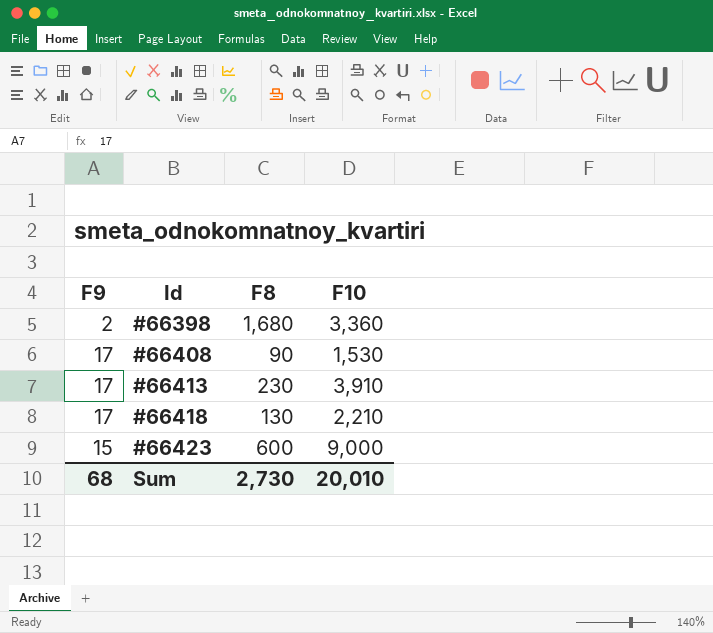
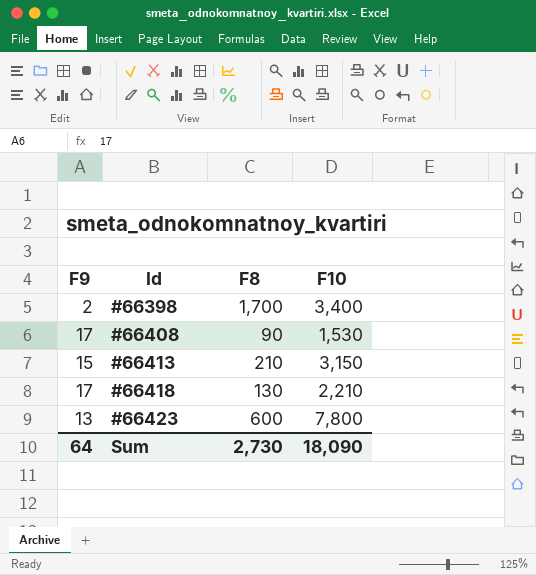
#66398 | F8: 1,680 -> 1,700
#66398 | F10: 3,360 -> 3,400
#66413 | F9: 17 -> 15
#66413 | F8: 230 -> 210
#66413 | F10: 3,910 -> 3,150
#66423 | F9: 15 -> 13
#66423 | F10: 9,000 -> 7,800
Sum | F9: 68 -> 64
Sum | F10: 20,010 -> 18,090

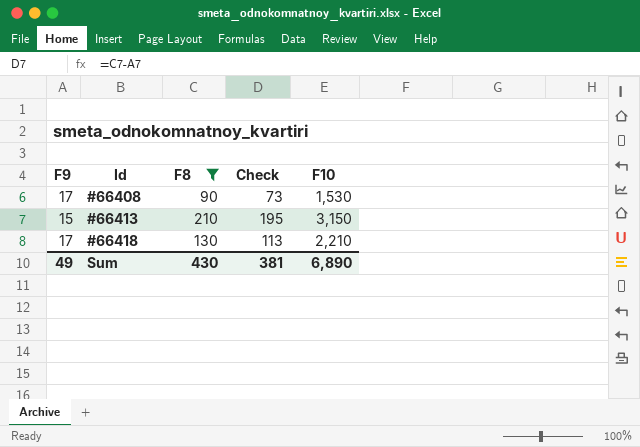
filter: none -> F8 <= 210
column Check | formula: none -> [F8] - [F9]
Sum | F9: 64 -> 49
Sum | F8: 2,730 -> 430
Sum | F10: 18,090 -> 6,890

